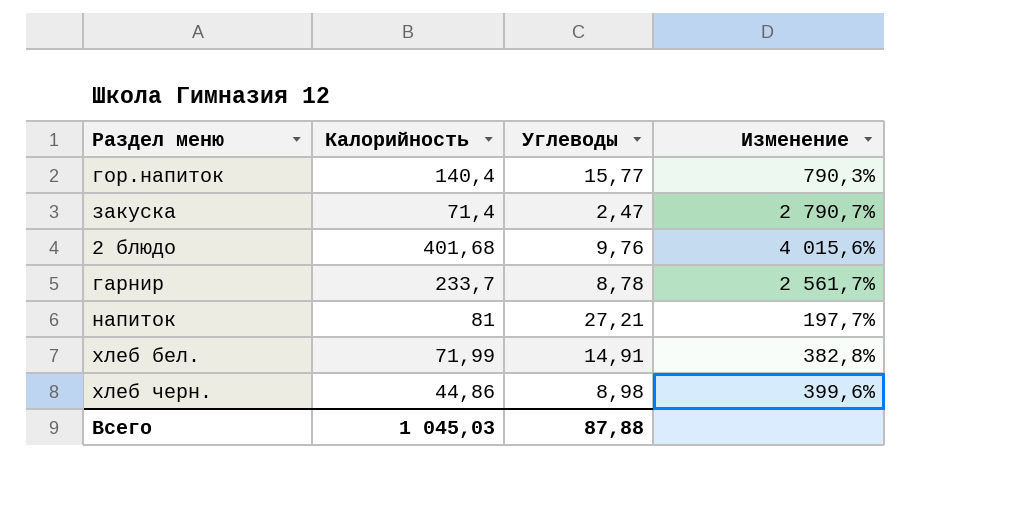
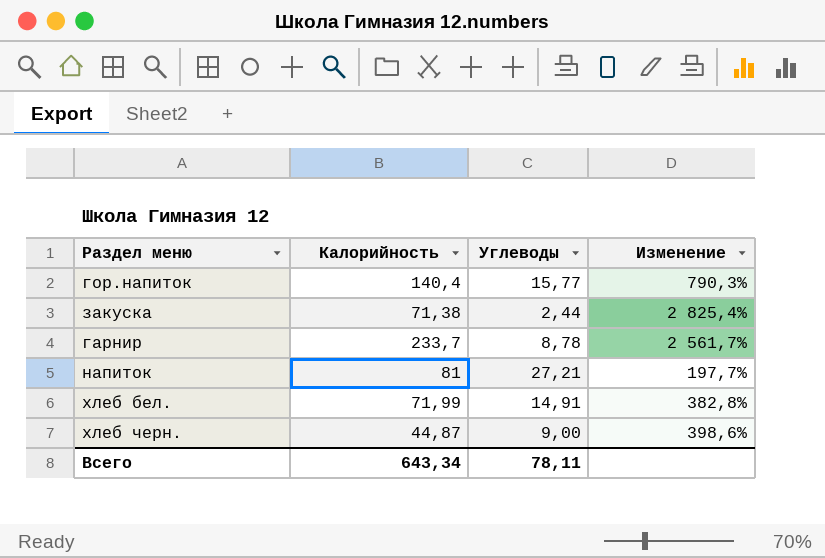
row 2 блюдо: 401,68 | 9,76 | 4 015,6% -> none
закуска | Калорийность: 71,4 -> 71,38
закуска | Углеводы: 2,47 -> 2,44
закуска | Изменение: 2 790,7% -> 2 825,4%
хлеб черн. | Калорийность: 44,86 -> 44,87
хлеб черн. | Углеводы: 8,98 -> 9,00
хлеб черн. | Изменение: 399,6% -> 398,6%
Всего | Калорийность: 1 045,03 -> 643,34
Всего | Углеводы: 87,88 -> 78,11

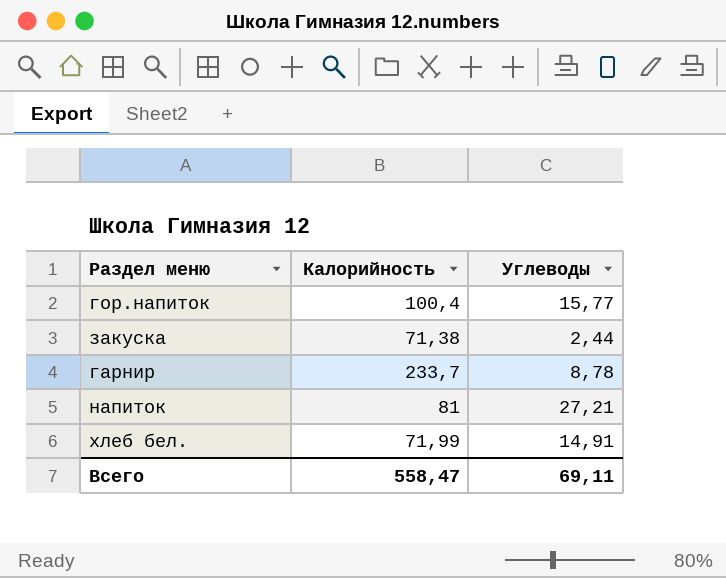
column Изменение | formula: ([Калорийность] - [Углеводы]) / [Углеводы] -> none
row хлеб черн.: 44,87 | 9,00 | 398,6% -> none
гор.напиток | Калорийность: 140,4 -> 100,4
Всего | Калорийность: 643,34 -> 558,47
Всего | Углеводы: 78,11 -> 69,11

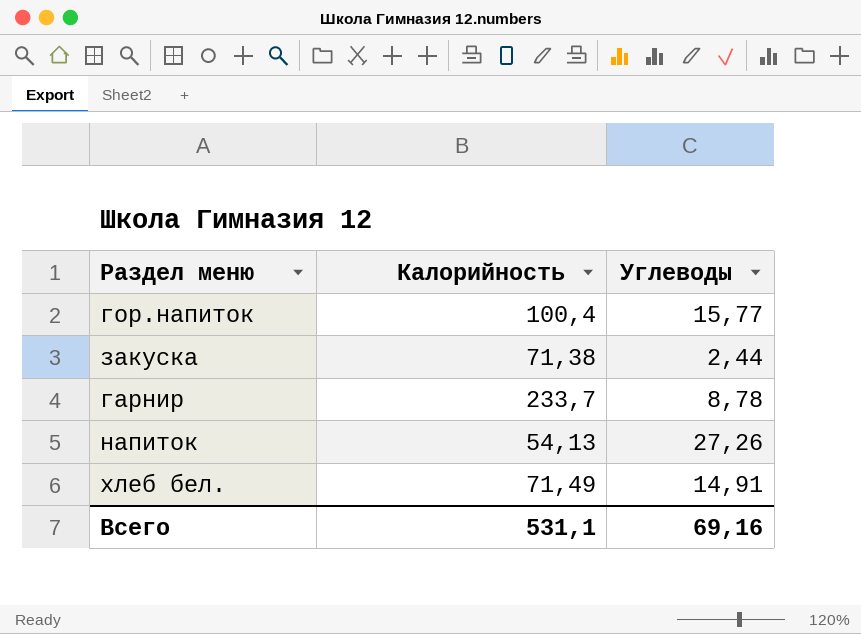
напиток | Калорийность: 81 -> 54,13
напиток | Углеводы: 27,21 -> 27,26
хлеб бел. | Калорийность: 71,99 -> 71,49
Всего | Калорийность: 558,47 -> 531,1
Всего | Углеводы: 69,11 -> 69,16

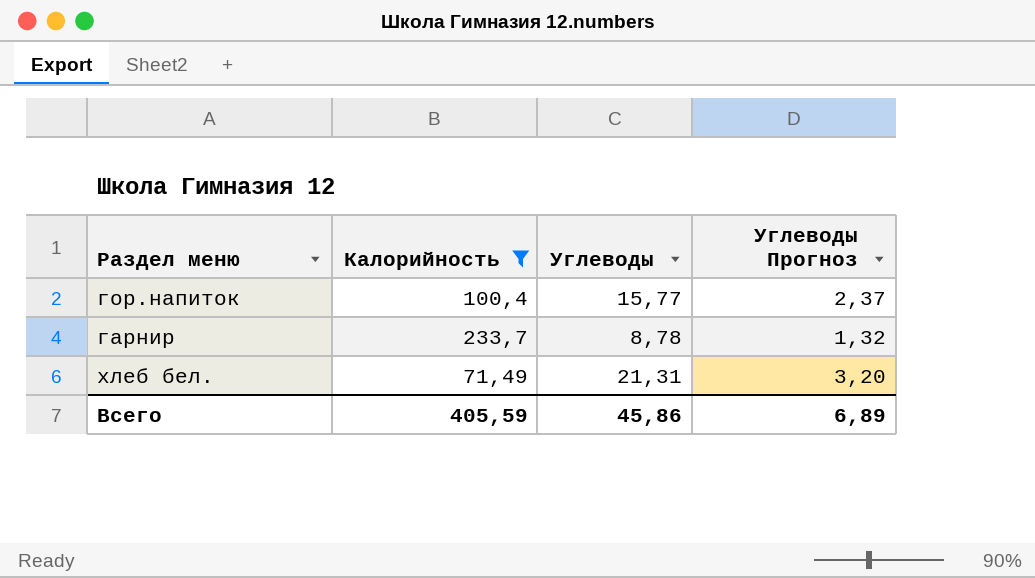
filter: none -> Калорийность >= 71,49
column Углеводы Прогноз | formula: none -> [Углеводы] * 0,15
хлеб бел. | Углеводы: 14,91 -> 21,31
Всего | Калорийность: 531,1 -> 405,59
Всего | Углеводы: 69,16 -> 45,86

